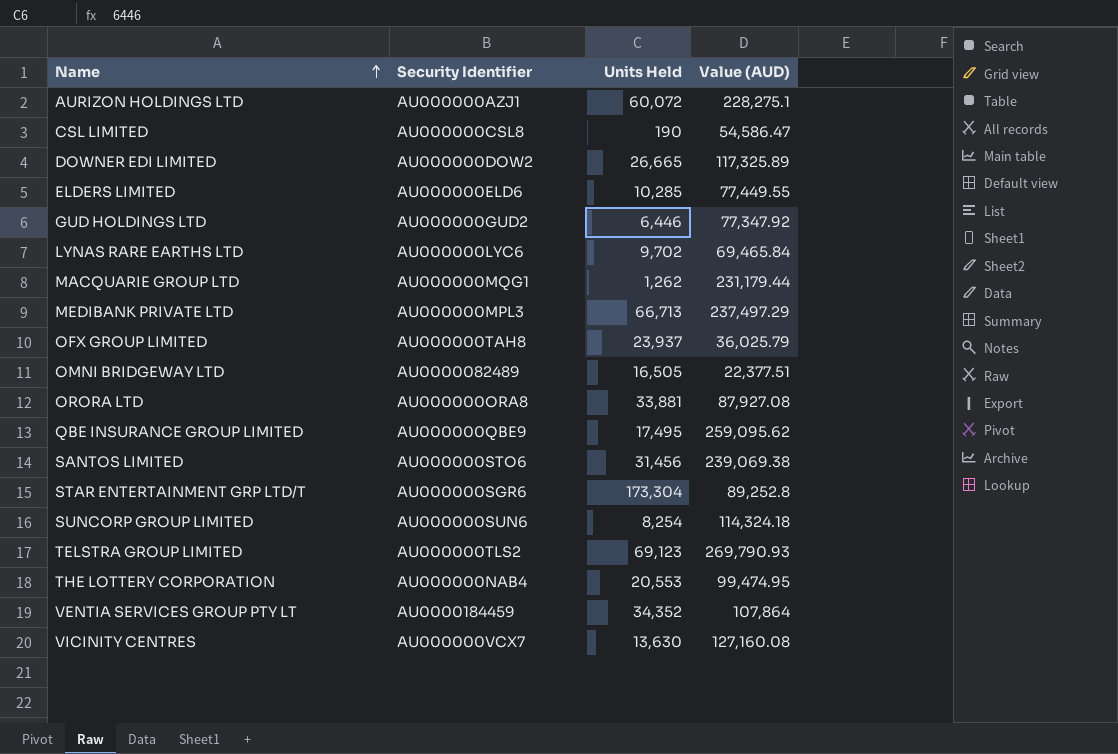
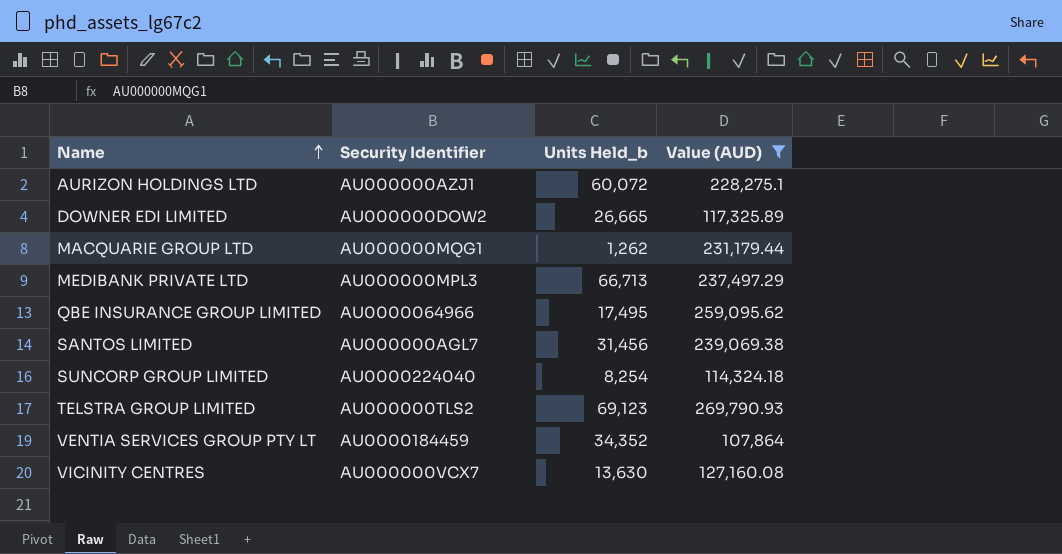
filter: none -> Value (AUD) >= 107,864
column name: Units Held -> Units Held_b
QBE INSURANCE GROUP LIMITED | Security Identifier: AU000000QBE9 -> AU0000064966
SANTOS LIMITED | Security Identifier: AU000000STO6 -> AU000000AGL7
SUNCORP GROUP LIMITED | Security Identifier: AU000000SUN6 -> AU0000224040

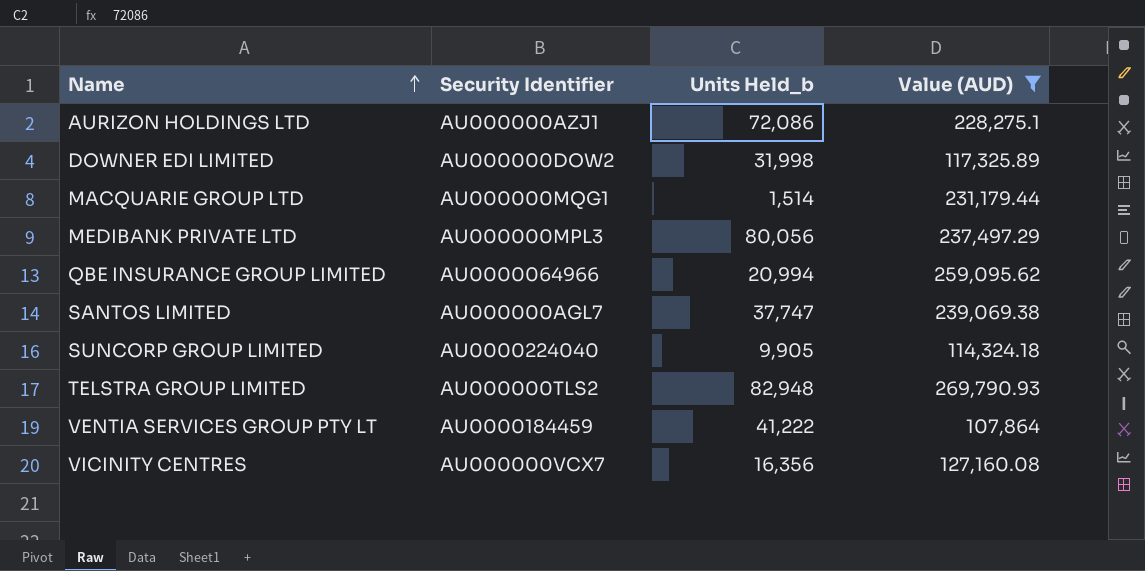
AURIZON HOLDINGS LTD | Units Held_b: 60,072 -> 72,086
DOWNER EDI LIMITED | Units Held_b: 26,665 -> 31,998
MACQUARIE GROUP LTD | Units Held_b: 1,262 -> 1,514
MEDIBANK PRIVATE LTD | Units Held_b: 66,713 -> 80,056
QBE INSURANCE GROUP LIMITED | Units Held_b: 17,495 -> 20,994
SANTOS LIMITED | Units Held_b: 31,456 -> 37,747
SUNCORP GROUP LIMITED | Units Held_b: 8,254 -> 9,905
TELSTRA GROUP LIMITED | Units Held_b: 69,123 -> 82,948
VENTIA SERVICES GROUP PTY LT | Units Held_b: 34,352 -> 41,222
VICINITY CENTRES | Units Held_b: 13,630 -> 16,356

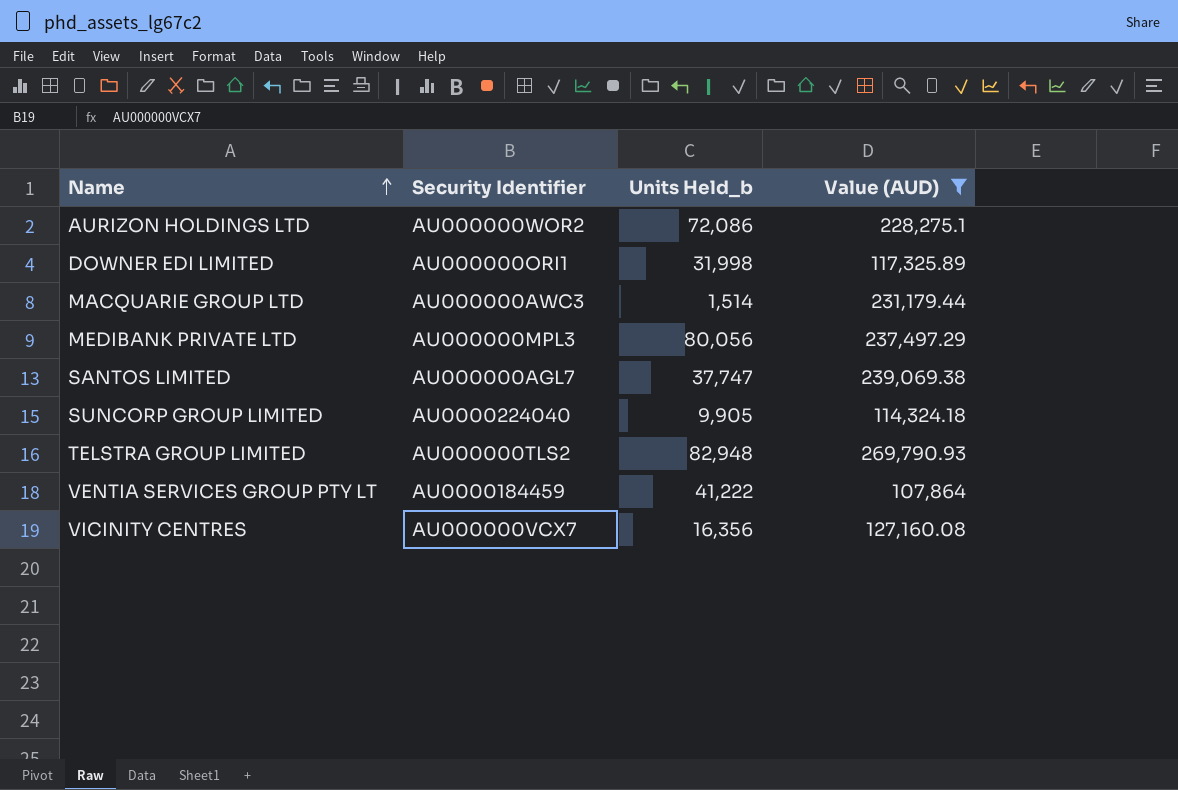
row QBE INSURANCE GROUP LIMITED: AU0000064966 | 20,994 | 259,095.62 -> none
AURIZON HOLDINGS LTD | Security Identifier: AU000000AZJ1 -> AU000000WOR2
DOWNER EDI LIMITED | Security Identifier: AU000000DOW2 -> AU000000ORI1
MACQUARIE GROUP LTD | Security Identifier: AU000000MQG1 -> AU000000AWC3

